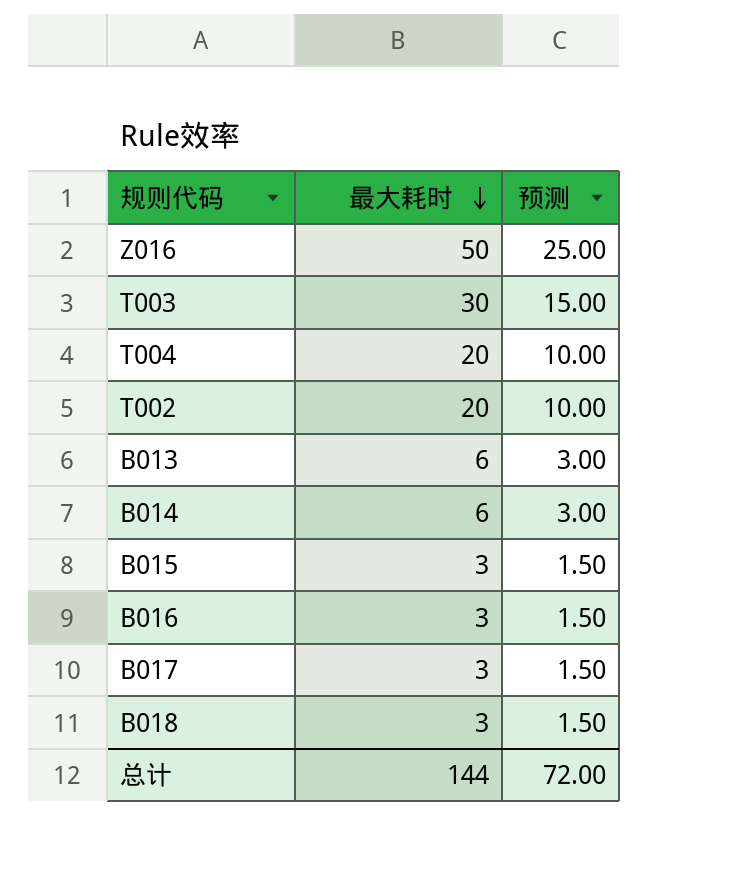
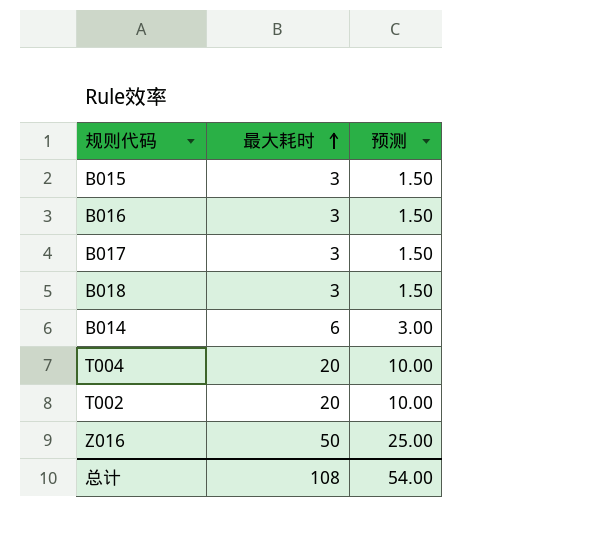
row order: 最大耗时 descending -> 最大耗时 ascending
row T003: 30 | 15.00 -> none
row B013: 6 | 3.00 -> none
总计 | 最大耗时: 144 -> 108
总计 | 预测: 72.00 -> 54.00

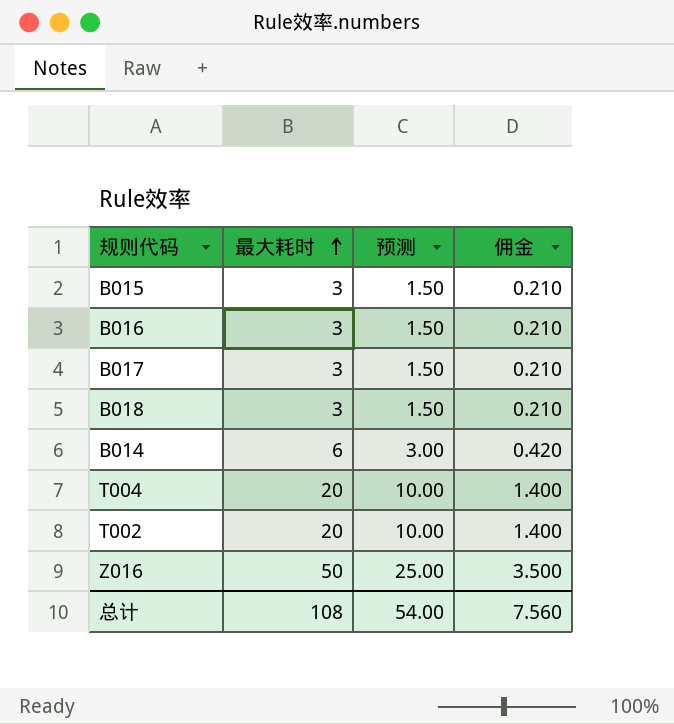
column 佣金 | formula: none -> [最大耗时] * 0.07

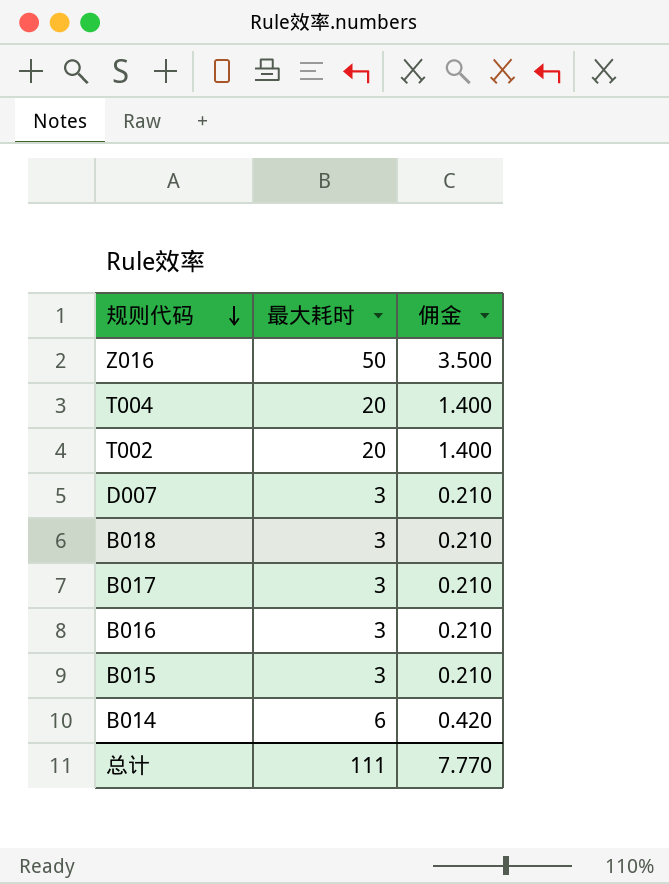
row order: 最大耗时 ascending -> 规则代码 descending
column 预测 | formula: [最大耗时] * 0.5 -> none
row D007: none -> 3 | 0.210
总计 | 最大耗时: 108 -> 111
总计 | 佣金: 7.560 -> 7.770

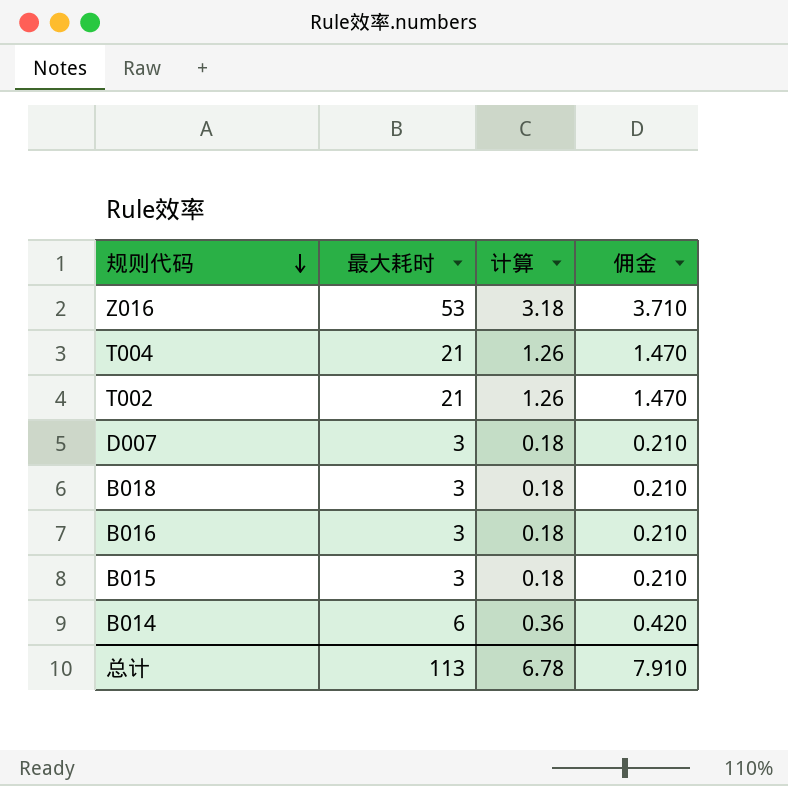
column 计算 | formula: none -> [最大耗时] * 0.06
row B017: 3 | 0.210 -> none
Z016 | 最大耗时: 50 -> 53
Z016 | 佣金: 3.500 -> 3.710
T004 | 最大耗时: 20 -> 21
T004 | 佣金: 1.400 -> 1.470
T002 | 最大耗时: 20 -> 21
T002 | 佣金: 1.400 -> 1.470
总计 | 最大耗时: 111 -> 113
总计 | 佣金: 7.770 -> 7.910

